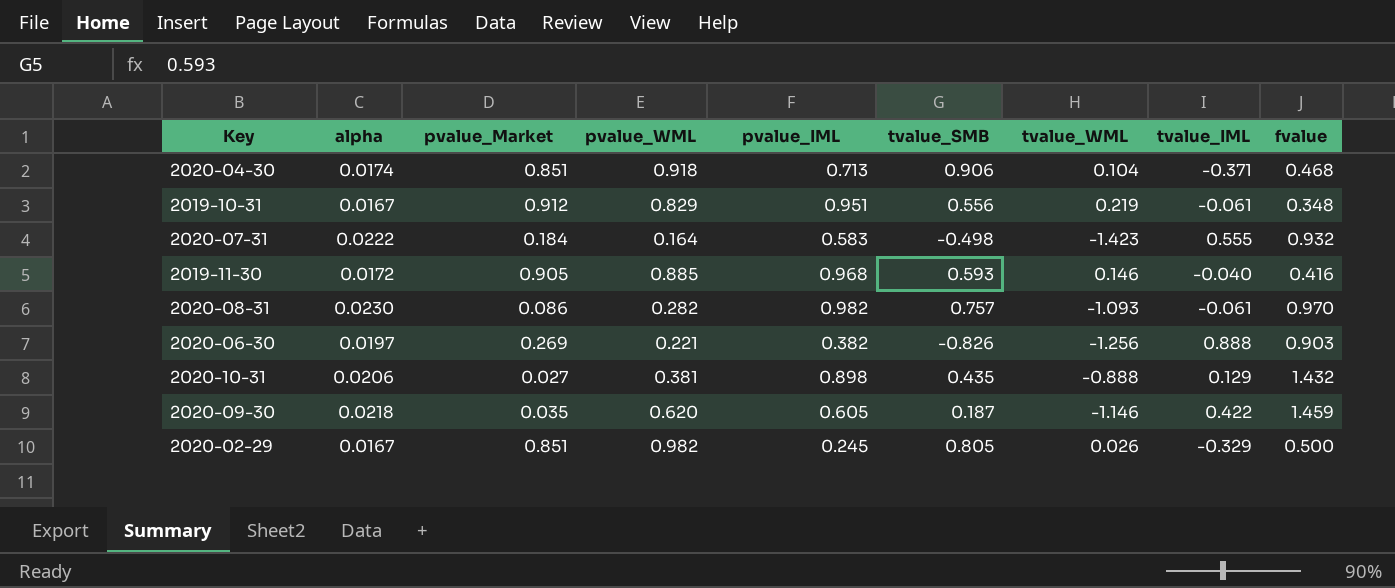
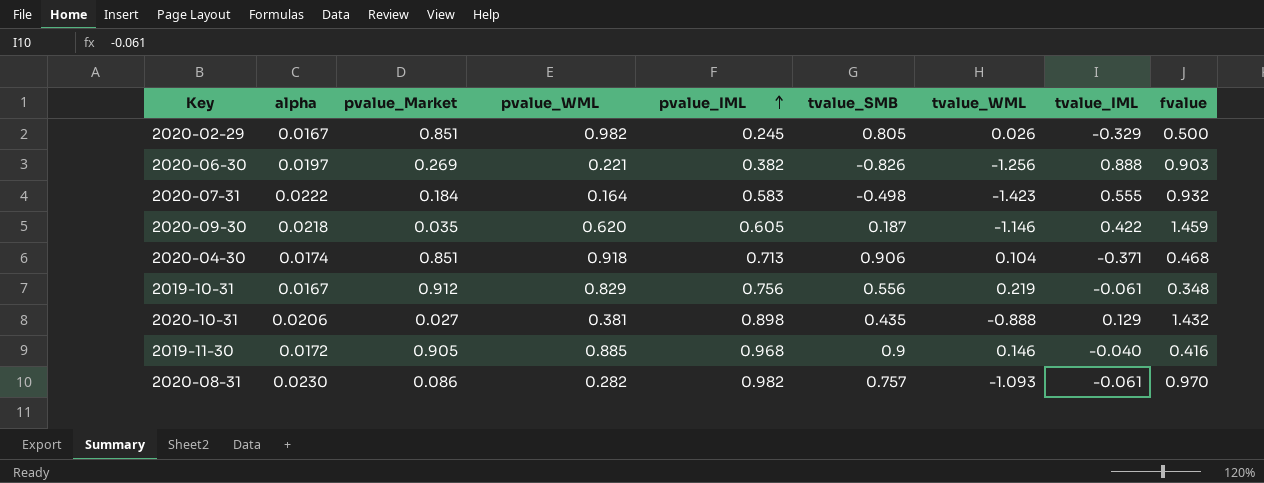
row order: none -> pvalue_IML ascending
2019-10-31 | pvalue_IML: 0.951 -> 0.756
2019-11-30 | tvalue_SMB: 0.593 -> 0.9

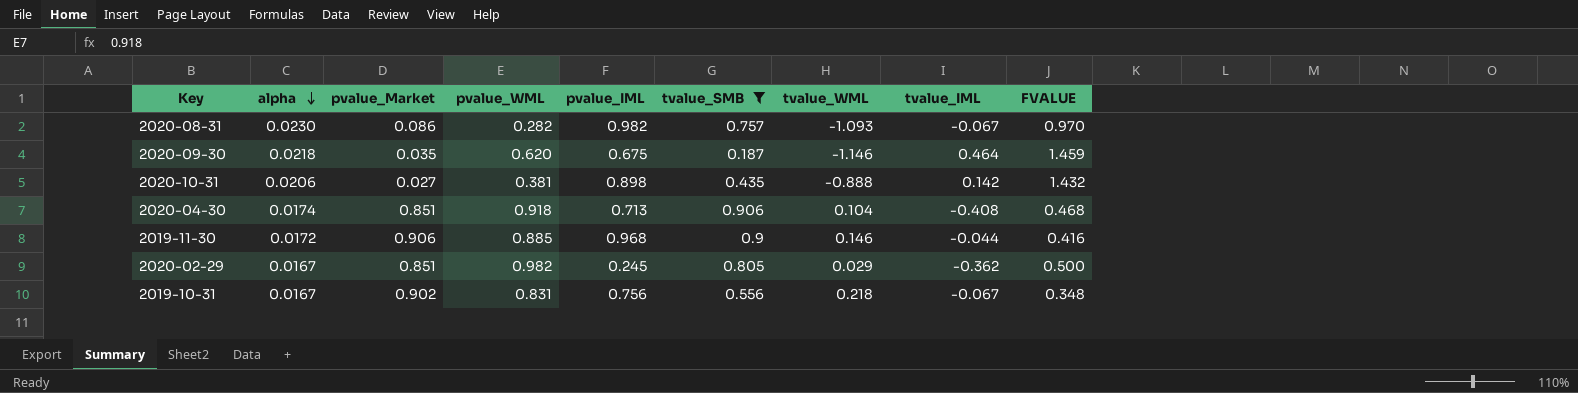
filter: none -> tvalue_SMB >= 0.187
row order: pvalue_IML ascending -> alpha descending
column name: fvalue -> FVALUE
2020-08-31 | tvalue_IML: -0.061 -> -0.067
2020-09-30 | pvalue_IML: 0.605 -> 0.675
2020-09-30 | tvalue_IML: 0.422 -> 0.464
2020-10-31 | tvalue_IML: 0.129 -> 0.142
2020-04-30 | tvalue_IML: -0.371 -> -0.408
2019-11-30 | pvalue_Market: 0.905 -> 0.906
2019-11-30 | tvalue_IML: -0.040 -> -0.044
2020-02-29 | tvalue_WML: 0.026 -> 0.029
2020-02-29 | tvalue_IML: -0.329 -> -0.362
2019-10-31 | pvalue_Market: 0.912 -> 0.902
2019-10-31 | pvalue_WML: 0.829 -> 0.831
2019-10-31 | tvalue_WML: 0.219 -> 0.218
2019-10-31 | tvalue_IML: -0.061 -> -0.067

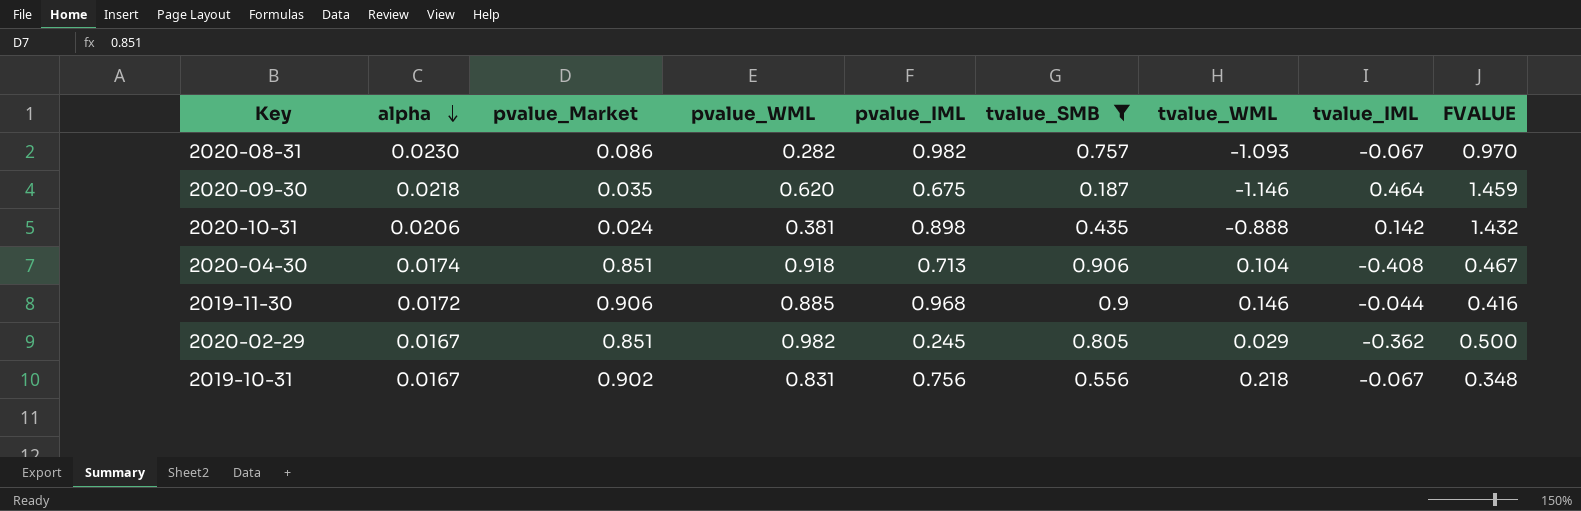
2020-10-31 | pvalue_Market: 0.027 -> 0.024
2020-04-30 | FVALUE: 0.468 -> 0.467

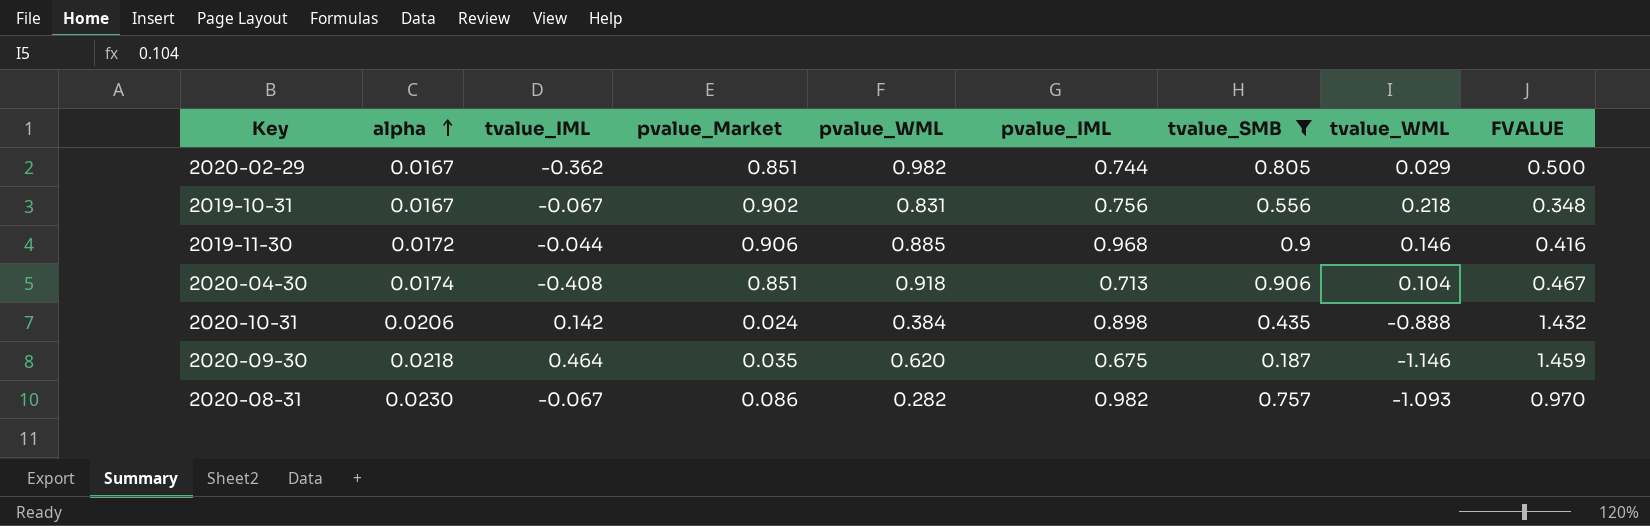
row order: alpha descending -> alpha ascending
column tvalue_IML | position: 8 -> 3
2020-02-29 | pvalue_IML: 0.245 -> 0.744
2020-10-31 | pvalue_WML: 0.381 -> 0.384

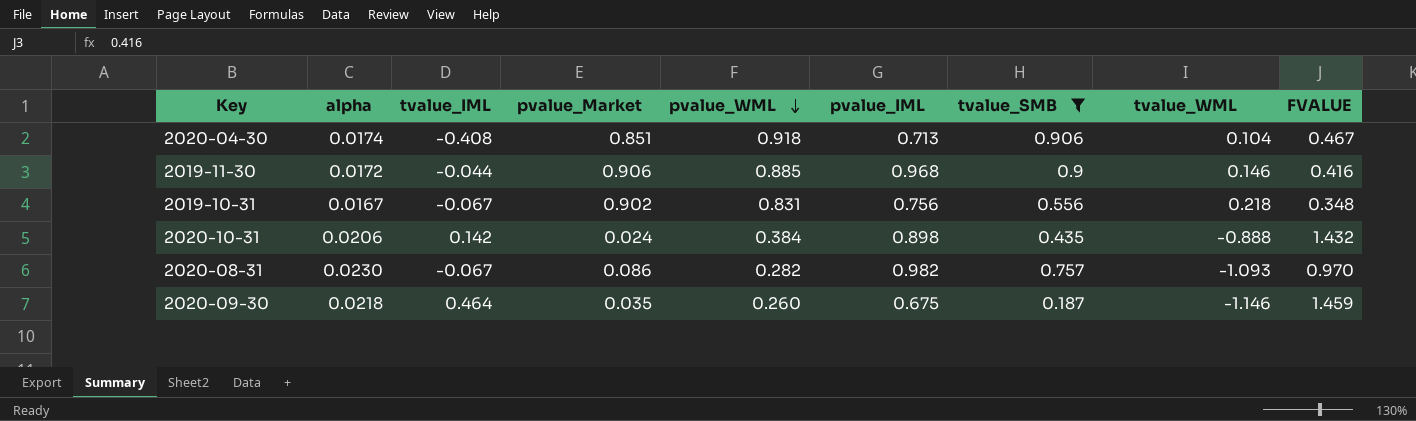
row order: alpha ascending -> pvalue_WML descending
row 2020-02-29: 0.0167 | -0.362 | 0.851 | 0.982 | 0.744 | 0.805 | 0.029 | 0.500 -> none
2020-09-30 | pvalue_WML: 0.620 -> 0.260

